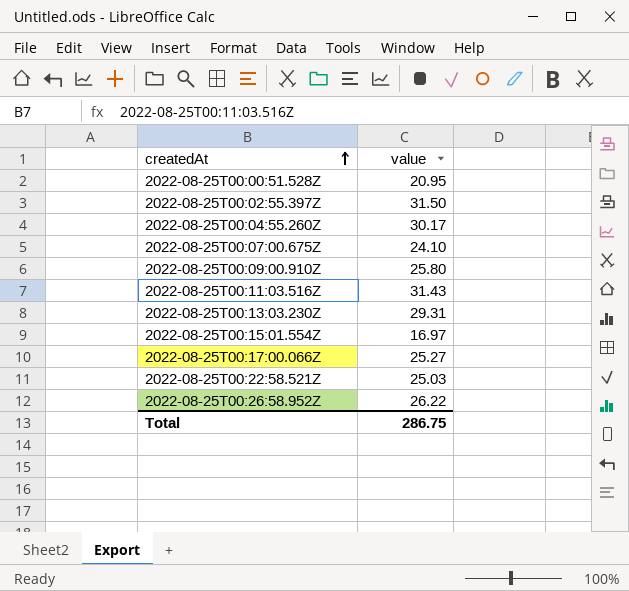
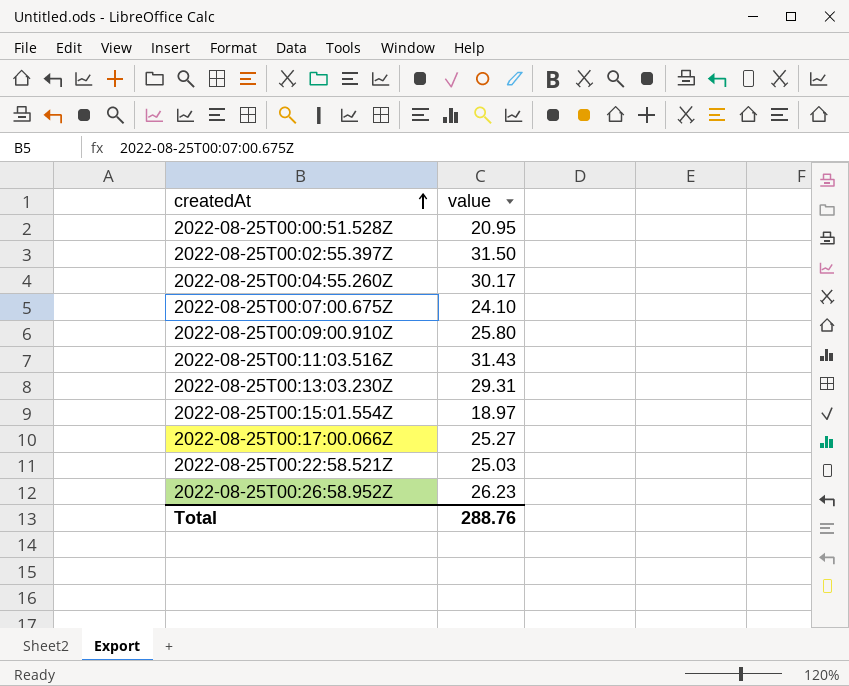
2022-08-25T00:15:01.554Z | value: 16.97 -> 18.97
2022-08-25T00:26:58.952Z | value: 26.22 -> 26.23
Total | value: 286.75 -> 288.76

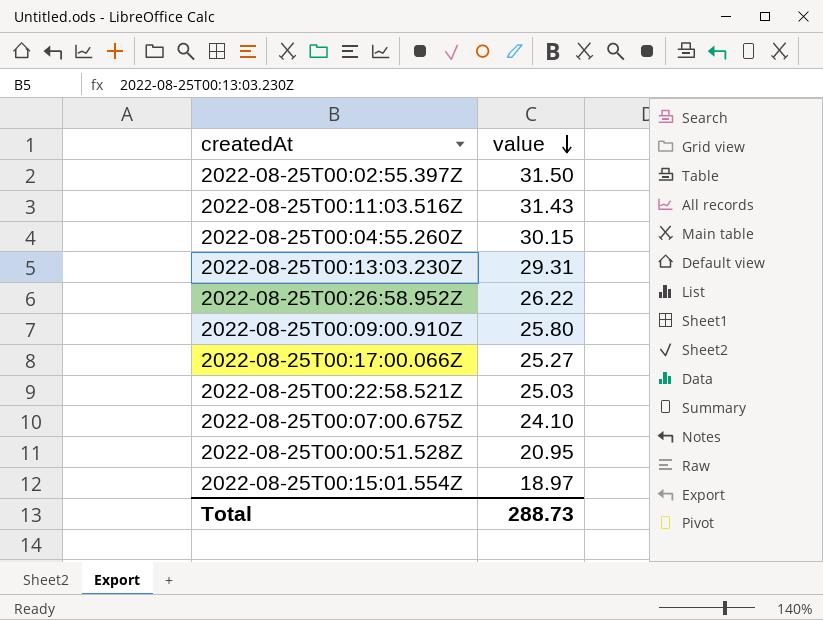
row order: createdAt ascending -> value descending
2022-08-25T00:04:55.260Z | value: 30.17 -> 30.15
2022-08-25T00:26:58.952Z | value: 26.23 -> 26.22
Total | value: 288.76 -> 288.73

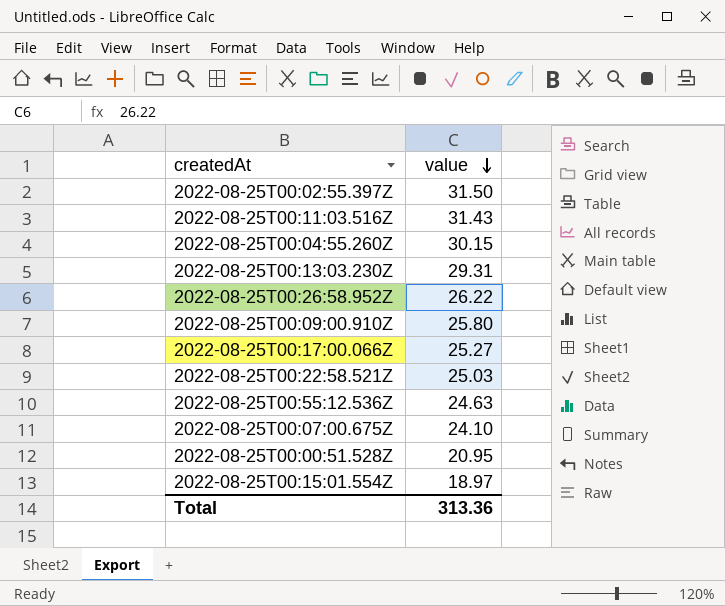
row 2022-08-25T00:55:12.536Z: none -> 24.63
Total | value: 288.73 -> 313.36

